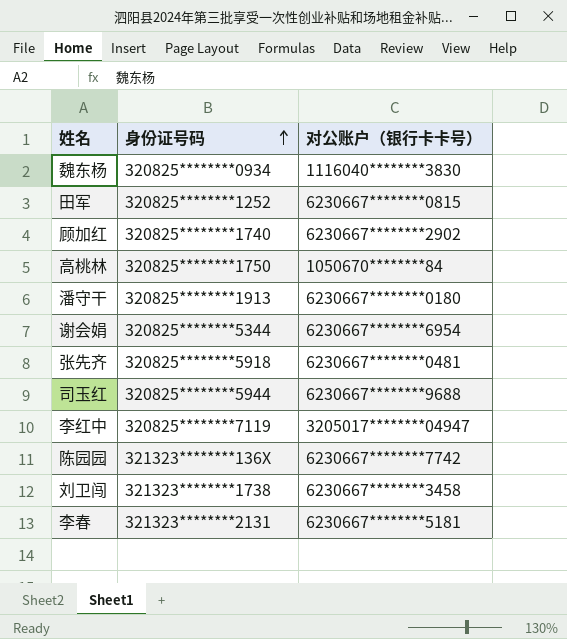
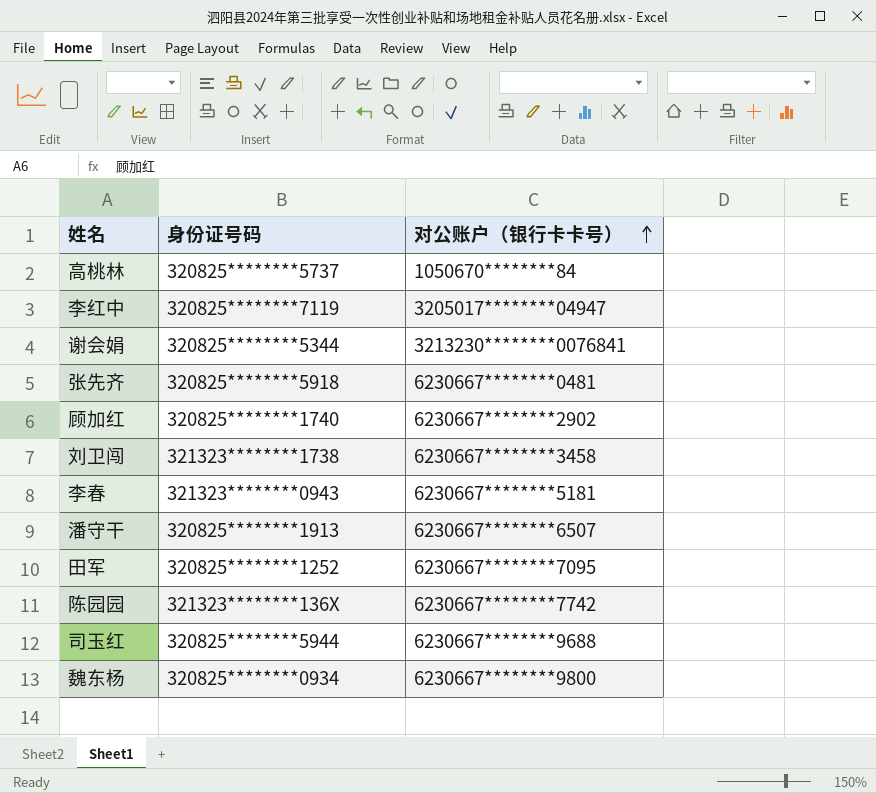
row order: 身份证号码 ascending -> 对公账户（银行卡卡号） ascending
高桃林 | 身份证号码: 320825********1750 -> 320825********5737
谢会娟 | 对公账户（银行卡卡号）: 6230667********6954 -> 3213230********0076841
李春 | 身份证号码: 321323********2131 -> 321323********0943
潘守干 | 对公账户（银行卡卡号）: 6230667********0180 -> 6230667********6507
田军 | 对公账户（银行卡卡号）: 6230667********0815 -> 6230667********7095
魏东杨 | 对公账户（银行卡卡号）: 1116040********3830 -> 6230667********9800

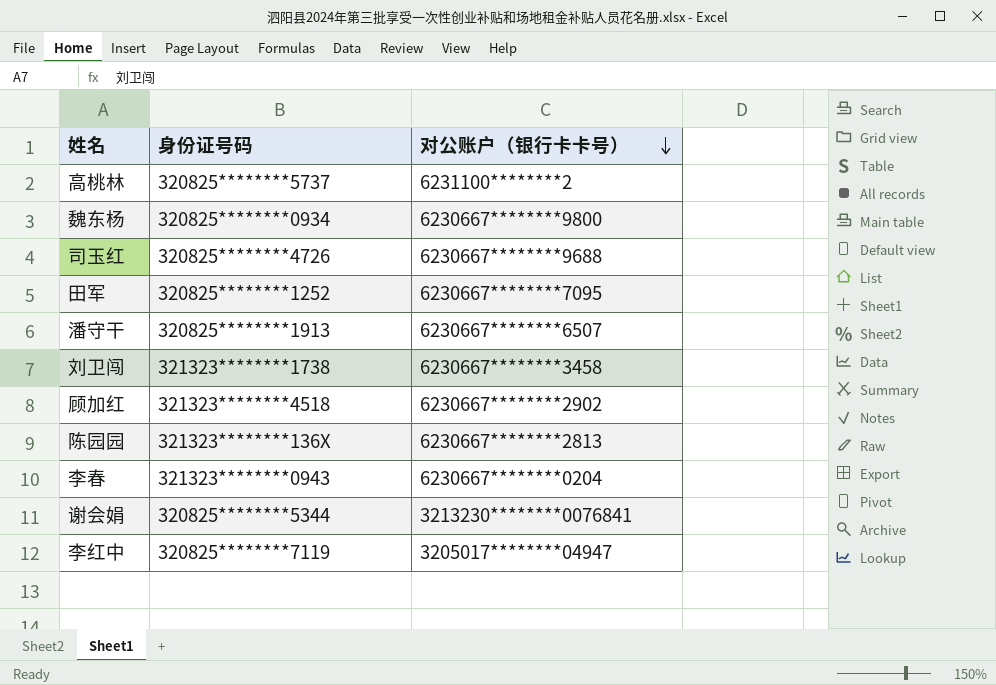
row order: 对公账户（银行卡卡号） ascending -> 对公账户（银行卡卡号） descending
row 张先齐: 320825********5918 | 6230667********0481 -> none
高桃林 | 对公账户（银行卡卡号）: 1050670********84 -> 6231100********2
司玉红 | 身份证号码: 320825********5944 -> 320825********4726
顾加红 | 身份证号码: 320825********1740 -> 321323********4518
陈园园 | 对公账户（银行卡卡号）: 6230667********7742 -> 6230667********2813
李春 | 对公账户（银行卡卡号）: 6230667********5181 -> 6230667********0204

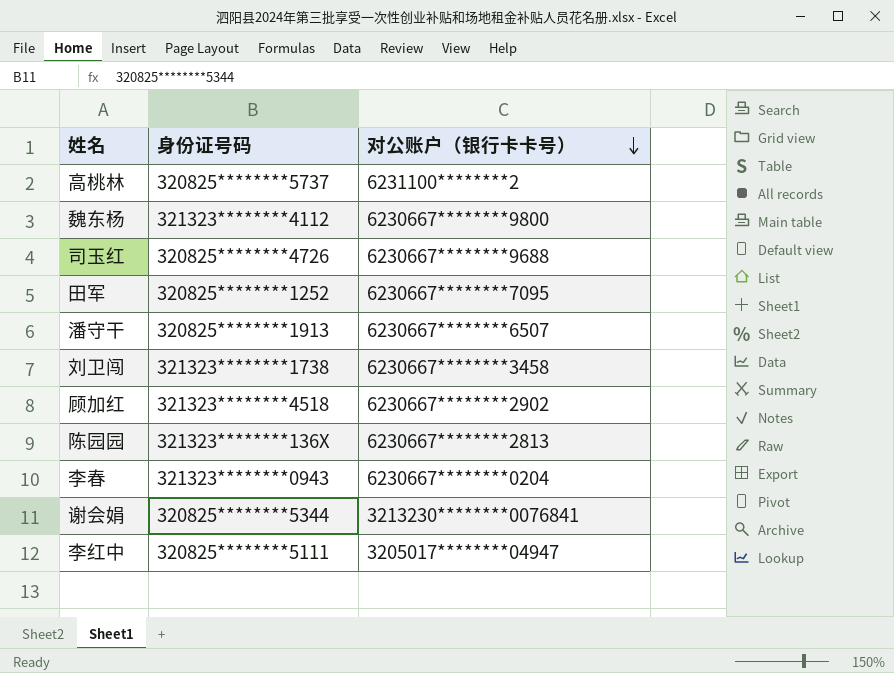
魏东杨 | 身份证号码: 320825********0934 -> 321323********4112
李红中 | 身份证号码: 320825********7119 -> 320825********5111

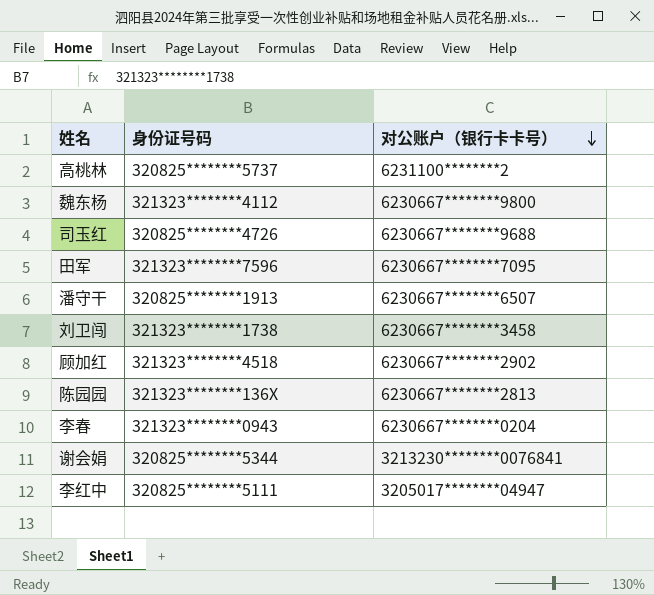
田军 | 身份证号码: 320825********1252 -> 321323********7596

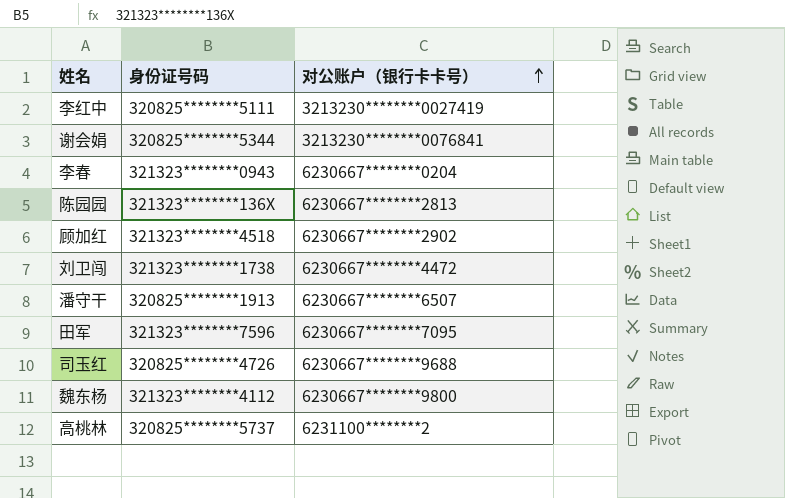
row order: 对公账户（银行卡卡号） descending -> 对公账户（银行卡卡号） ascending
李红中 | 对公账户（银行卡卡号）: 3205017********04947 -> 3213230********0027419
刘卫闯 | 对公账户（银行卡卡号）: 6230667********3458 -> 6230667********4472

